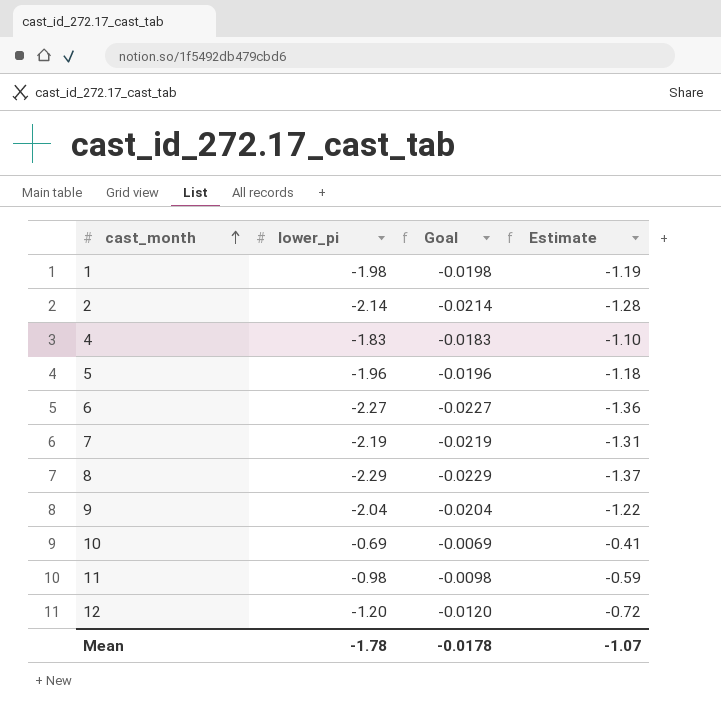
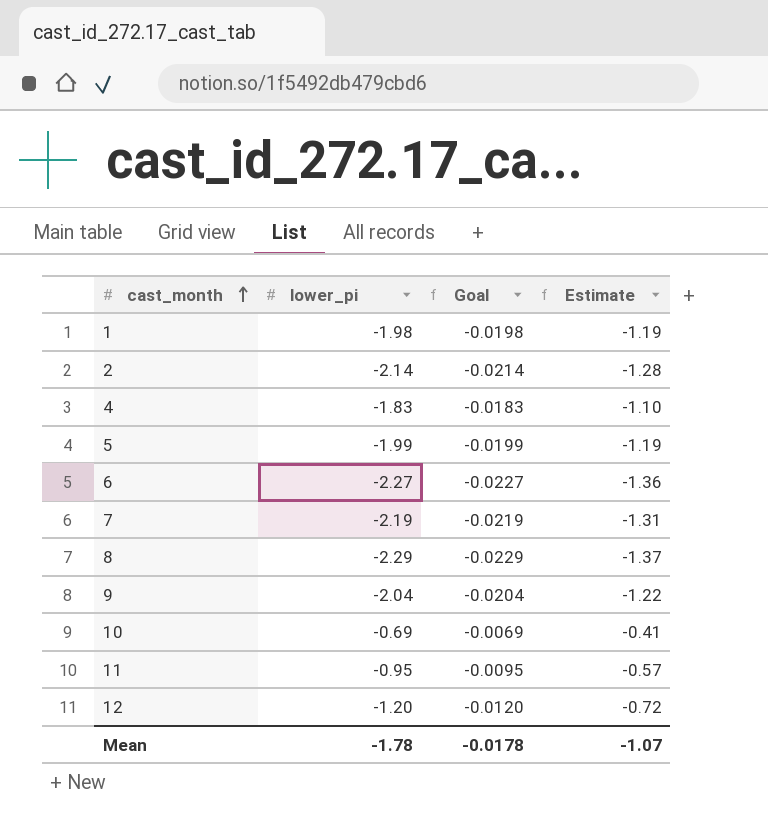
5 | lower_pi: -1.96 -> -1.99
5 | Goal: -0.0196 -> -0.0199
5 | Estimate: -1.18 -> -1.19
11 | lower_pi: -0.98 -> -0.95
11 | Goal: -0.0098 -> -0.0095
11 | Estimate: -0.59 -> -0.57

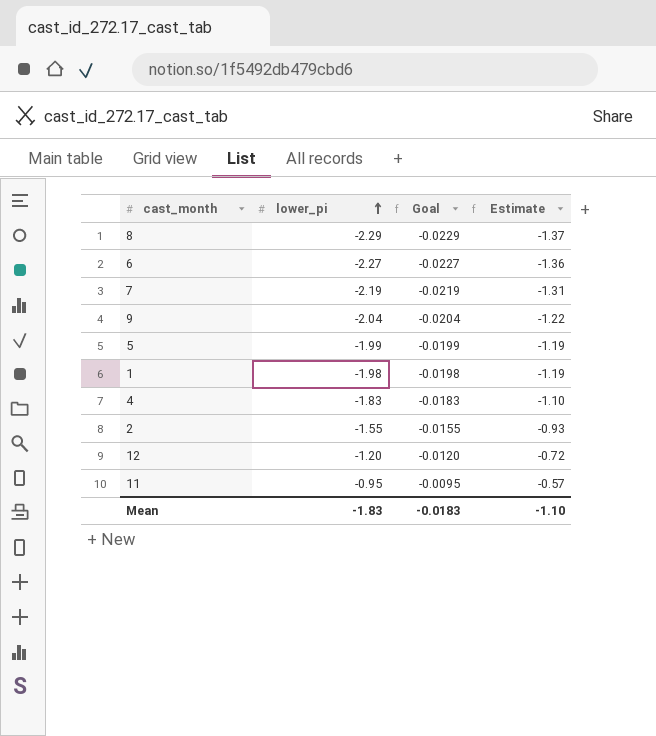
row order: cast_month ascending -> lower_pi ascending
row 10: -0.69 | -0.0069 | -0.41 -> none
2 | lower_pi: -2.14 -> -1.55
2 | Goal: -0.0214 -> -0.0155
2 | Estimate: -1.28 -> -0.93
Mean | lower_pi: -1.78 -> -1.83
Mean | Goal: -0.0178 -> -0.0183
Mean | Estimate: -1.07 -> -1.10

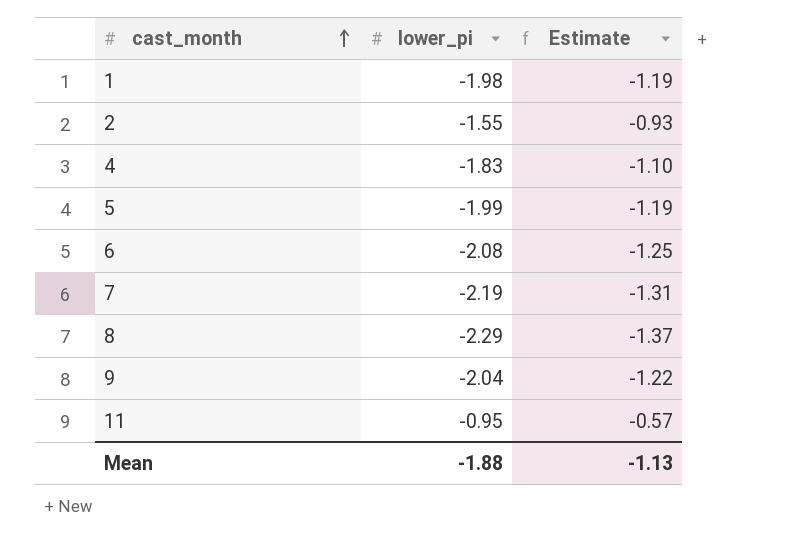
row order: lower_pi ascending -> cast_month ascending
column Goal | formula: [lower_pi] * 0.01 -> none
row 12: -1.20 | -0.0120 | -0.72 -> none
6 | lower_pi: -2.27 -> -2.08
6 | Estimate: -1.36 -> -1.25
Mean | lower_pi: -1.83 -> -1.88
Mean | Estimate: -1.10 -> -1.13

